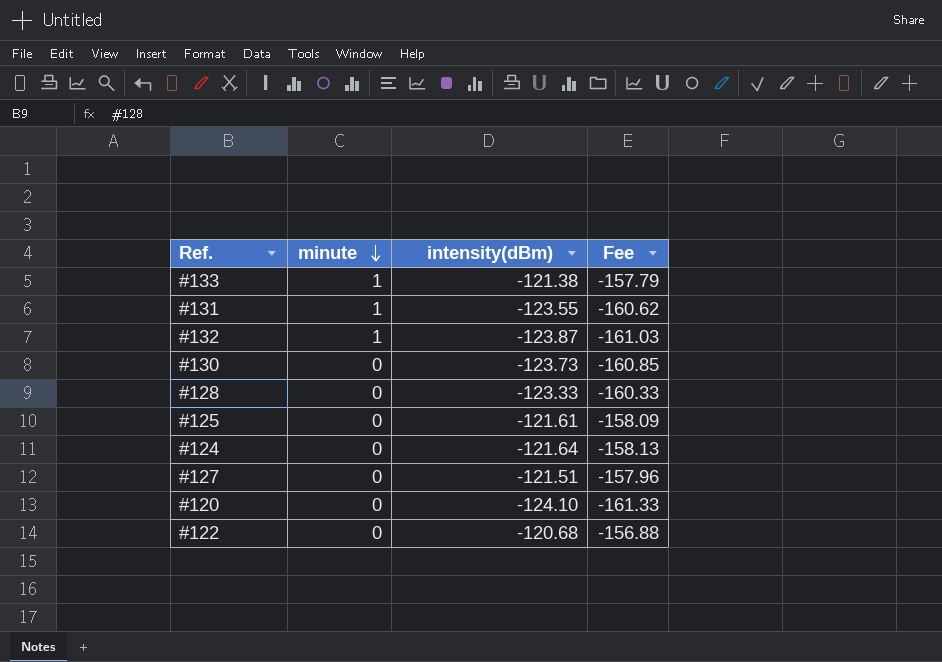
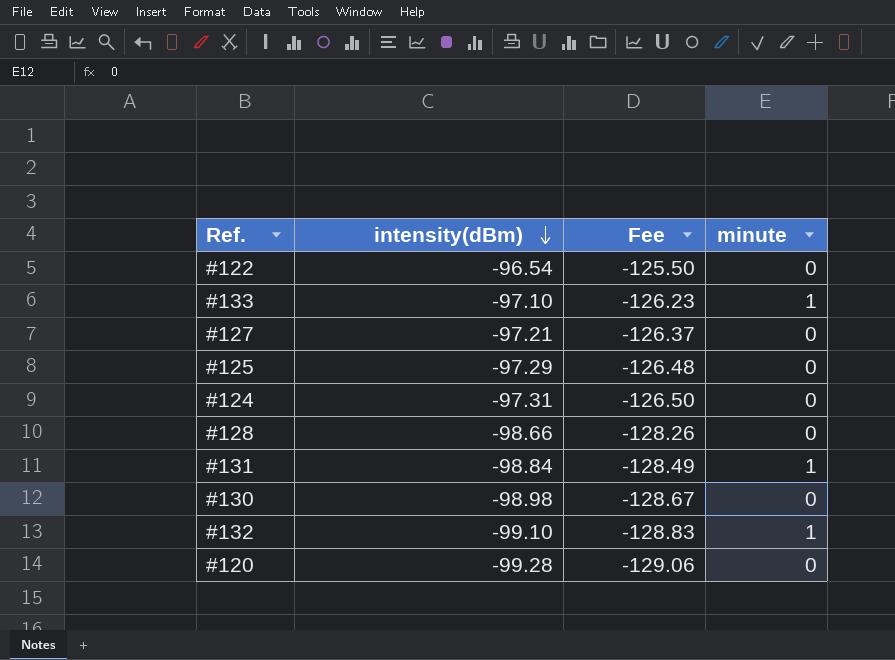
row order: minute descending -> intensity(dBm) descending
column minute | position: 2 -> 4
#122 | intensity(dBm): -120.68 -> -96.54
#122 | Fee: -156.88 -> -125.50
#133 | intensity(dBm): -121.38 -> -97.10
#133 | Fee: -157.79 -> -126.23
#127 | intensity(dBm): -121.51 -> -97.21
#127 | Fee: -157.96 -> -126.37
#125 | intensity(dBm): -121.61 -> -97.29
#125 | Fee: -158.09 -> -126.48
#124 | intensity(dBm): -121.64 -> -97.31
#124 | Fee: -158.13 -> -126.50
#128 | intensity(dBm): -123.33 -> -98.66
#128 | Fee: -160.33 -> -128.26
#131 | intensity(dBm): -123.55 -> -98.84
#131 | Fee: -160.62 -> -128.49
#130 | intensity(dBm): -123.73 -> -98.98
#130 | Fee: -160.85 -> -128.67
#132 | intensity(dBm): -123.87 -> -99.10
#132 | Fee: -161.03 -> -128.83
#120 | intensity(dBm): -124.10 -> -99.28
#120 | Fee: -161.33 -> -129.06

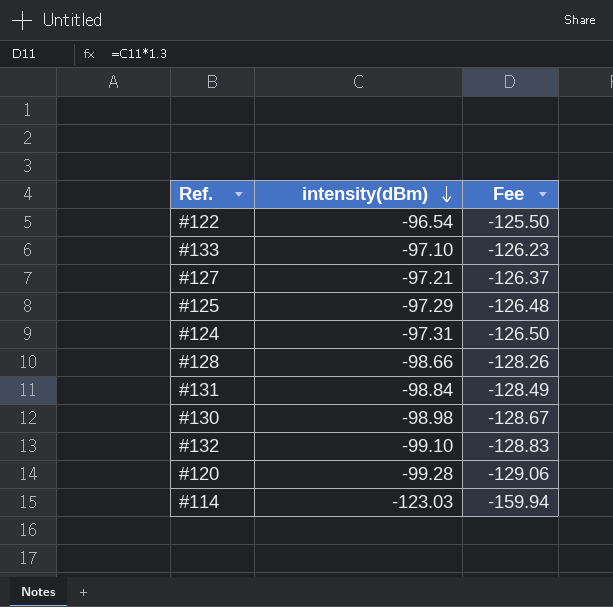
column minute | position: 4 -> none
row #114: none -> -123.03 | -159.94

